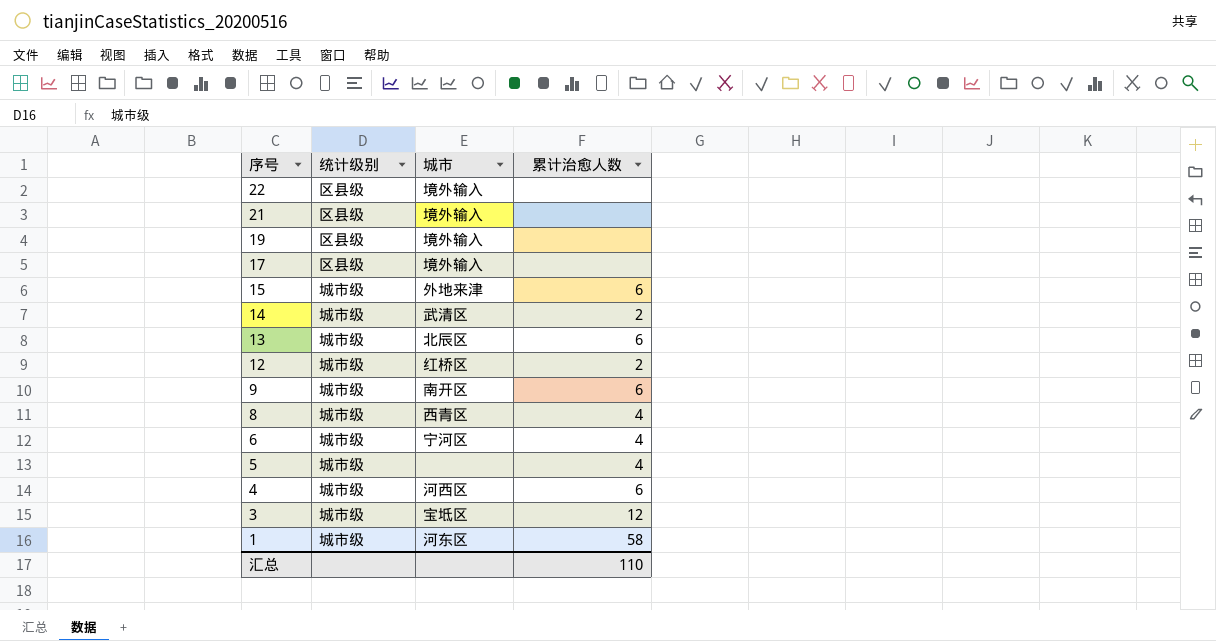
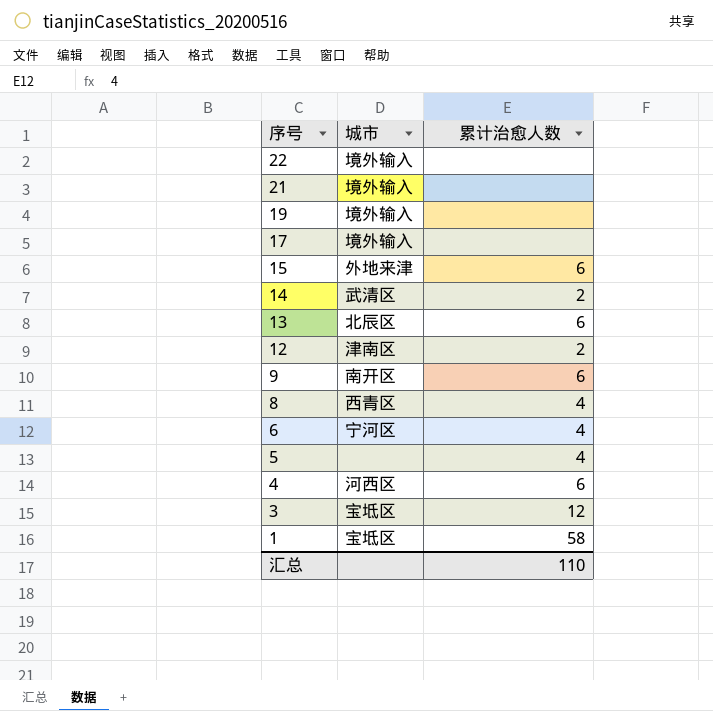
column 统计级别 | position: 2 -> none
12 | 城市: 红桥区 -> 津南区
1 | 城市: 河东区 -> 宝坻区

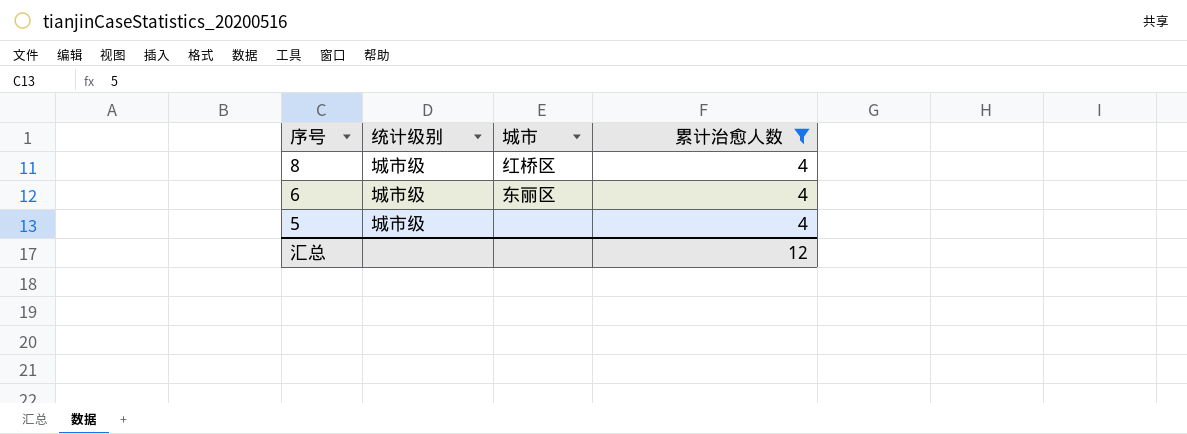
filter: none -> 累计治愈人数 = 4
column 统计级别 | position: none -> 2
8 | 城市: 西青区 -> 红桥区
6 | 城市: 宁河区 -> 东丽区
汇总 | 累计治愈人数: 110 -> 12

